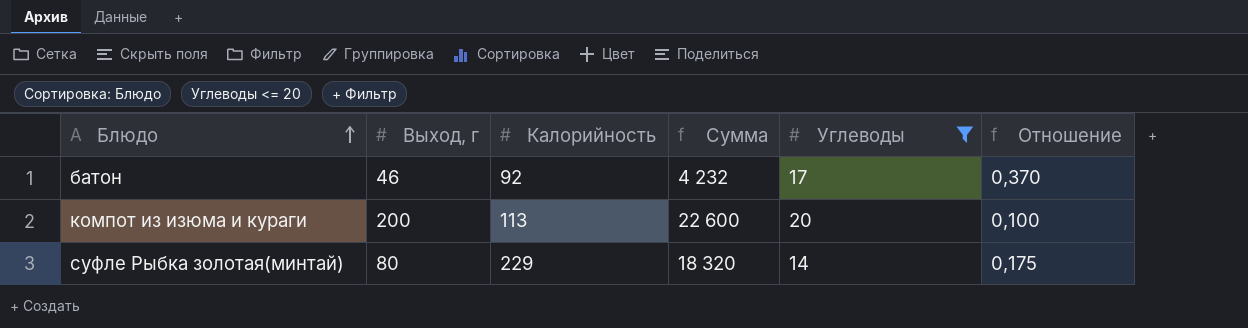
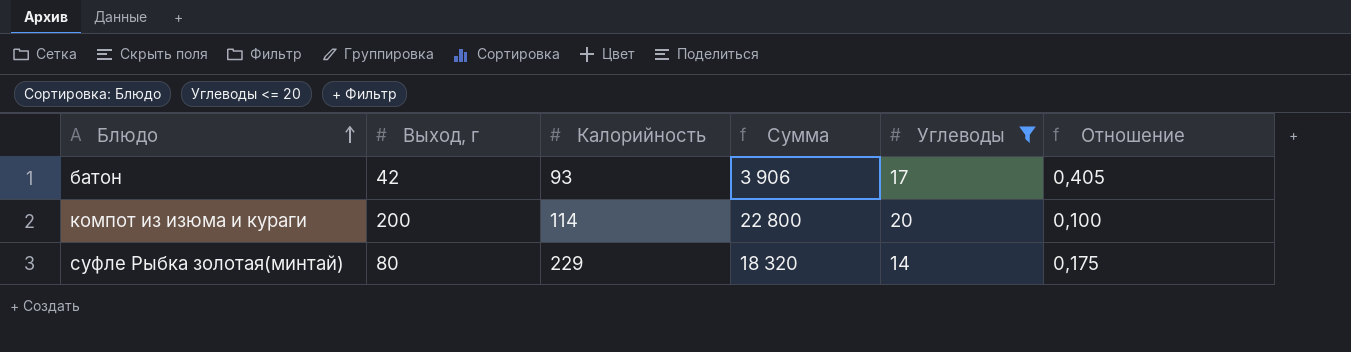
батон | Выход, г: 46 -> 42
батон | Калорийность: 92 -> 93
батон | Сумма: 4 232 -> 3 906
батон | Отношение: 0,370 -> 0,405
компот из изюма и кураги | Калорийность: 113 -> 114
компот из изюма и кураги | Сумма: 22 600 -> 22 800

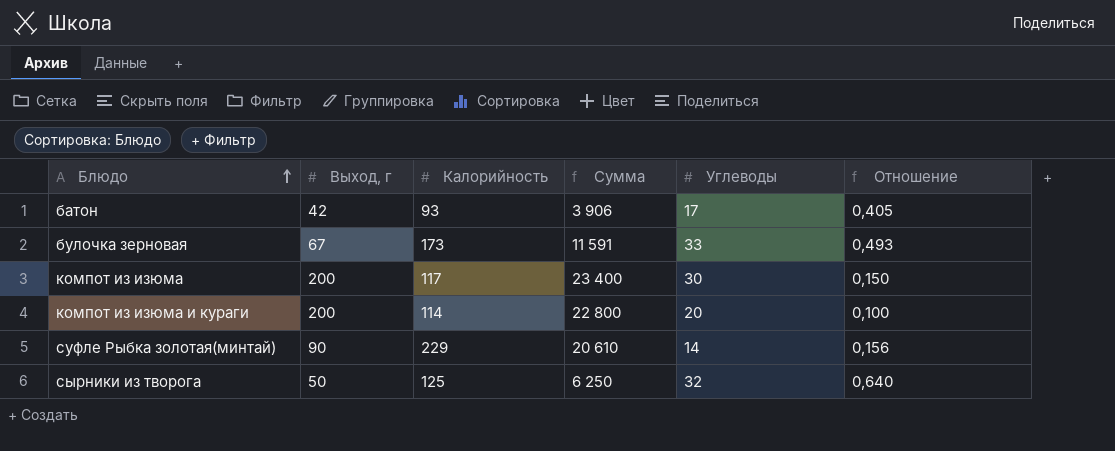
filter: Углеводы <= 20 -> none
суфле Рыбка золотая(минтай) | Выход, г: 80 -> 90
суфле Рыбка золотая(минтай) | Сумма: 18 320 -> 20 610
суфле Рыбка золотая(минтай) | Отношение: 0,175 -> 0,156

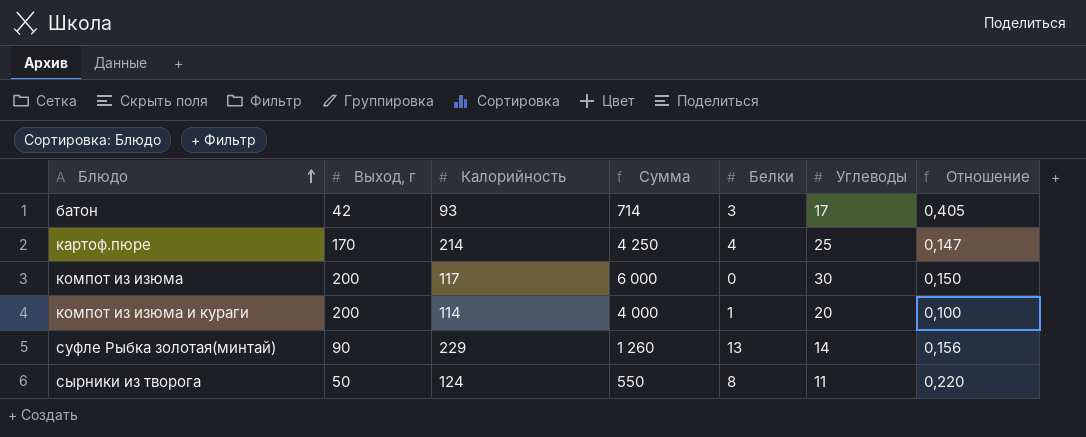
column Сумма | formula: [Выход, г] * [Калорийность] -> [Выход, г] * [Углеводы]
column Белки | position: none -> 5
row булочка зерновая: 67 | 173 | 11 591 | 33 | 0,493 -> none
row картоф.пюре: none -> 170 | 214 | 4 250 | 4 | 25 | 0,147
сырники из творога | Калорийность: 125 -> 124
сырники из творога | Углеводы: 32 -> 11
сырники из творога | Отношение: 0,640 -> 0,220

